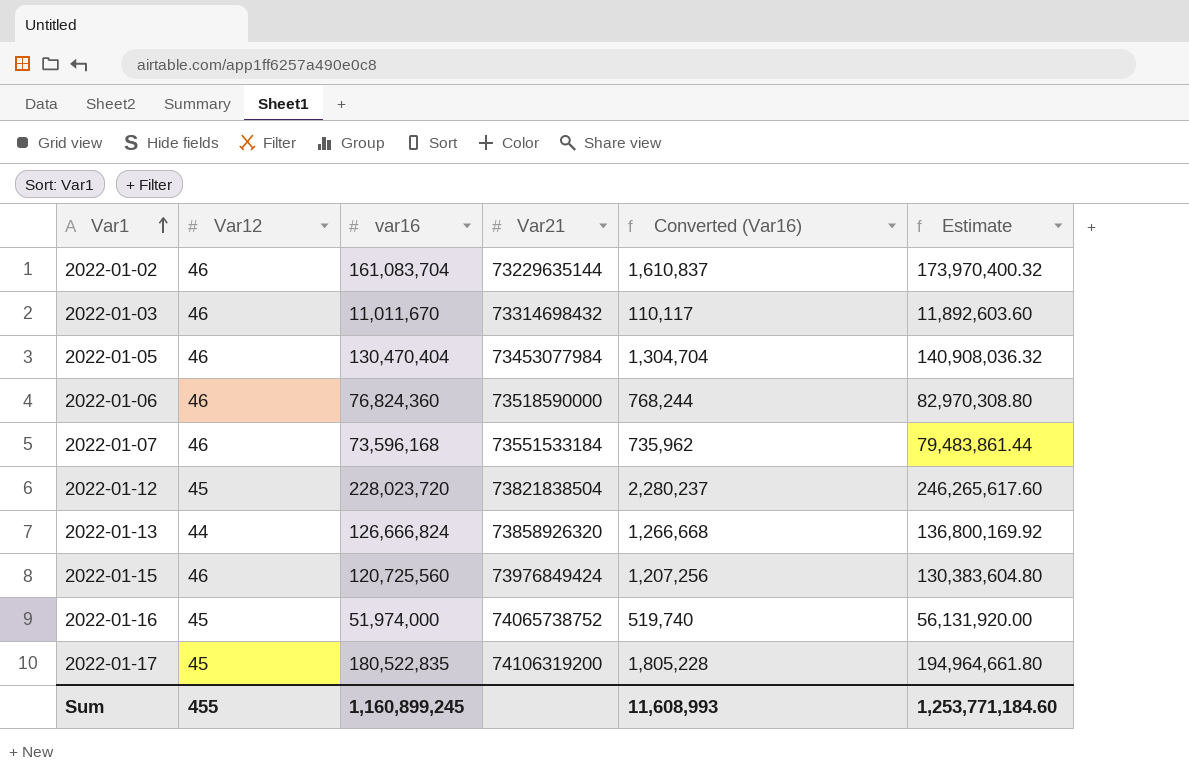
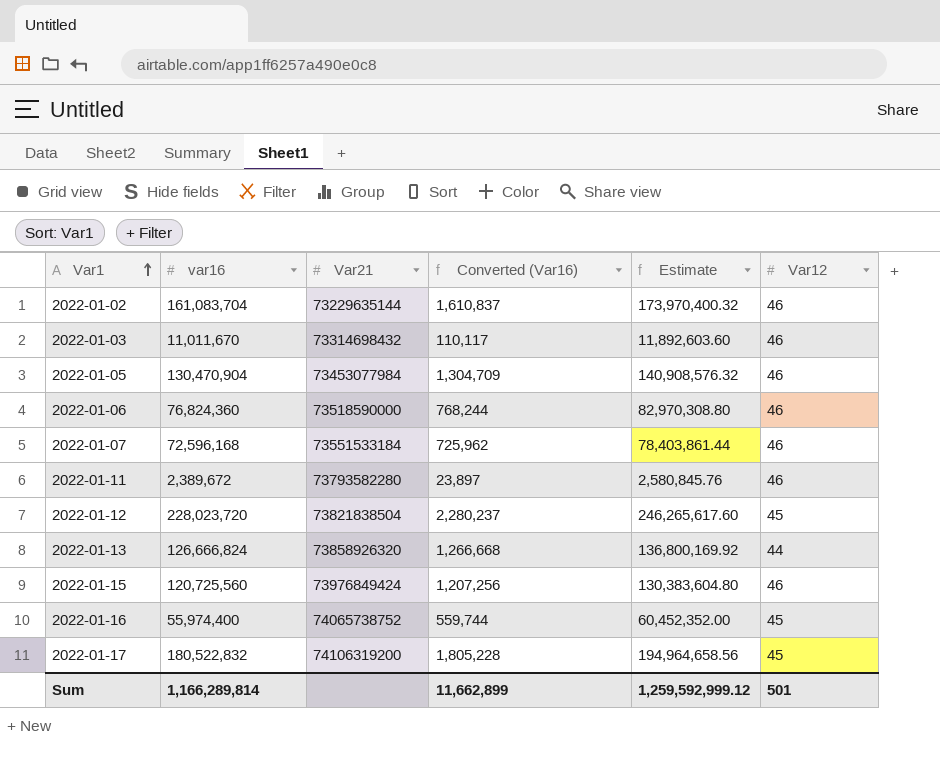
column Var12 | position: 2 -> 6
2022-01-05 | var16: 130,470,404 -> 130,470,904
2022-01-05 | Converted (Var16): 1,304,704 -> 1,304,709
2022-01-05 | Estimate: 140,908,036.32 -> 140,908,576.32
2022-01-07 | var16: 73,596,168 -> 72,596,168
2022-01-07 | Converted (Var16): 735,962 -> 725,962
2022-01-07 | Estimate: 79,483,861.44 -> 78,403,861.44
row 2022-01-11: none -> 2,389,672 | 73793582280 | 23,897 | 2,580,845.76 | 46
2022-01-16 | var16: 51,974,000 -> 55,974,400
2022-01-16 | Converted (Var16): 519,740 -> 559,744
2022-01-16 | Estimate: 56,131,920.00 -> 60,452,352.00
2022-01-17 | var16: 180,522,835 -> 180,522,832
2022-01-17 | Estimate: 194,964,661.80 -> 194,964,658.56
Sum | var16: 1,160,899,245 -> 1,166,289,814
Sum | Converted (Var16): 11,608,993 -> 11,662,899
Sum | Estimate: 1,253,771,184.60 -> 1,259,592,999.12
Sum | Var12: 455 -> 501

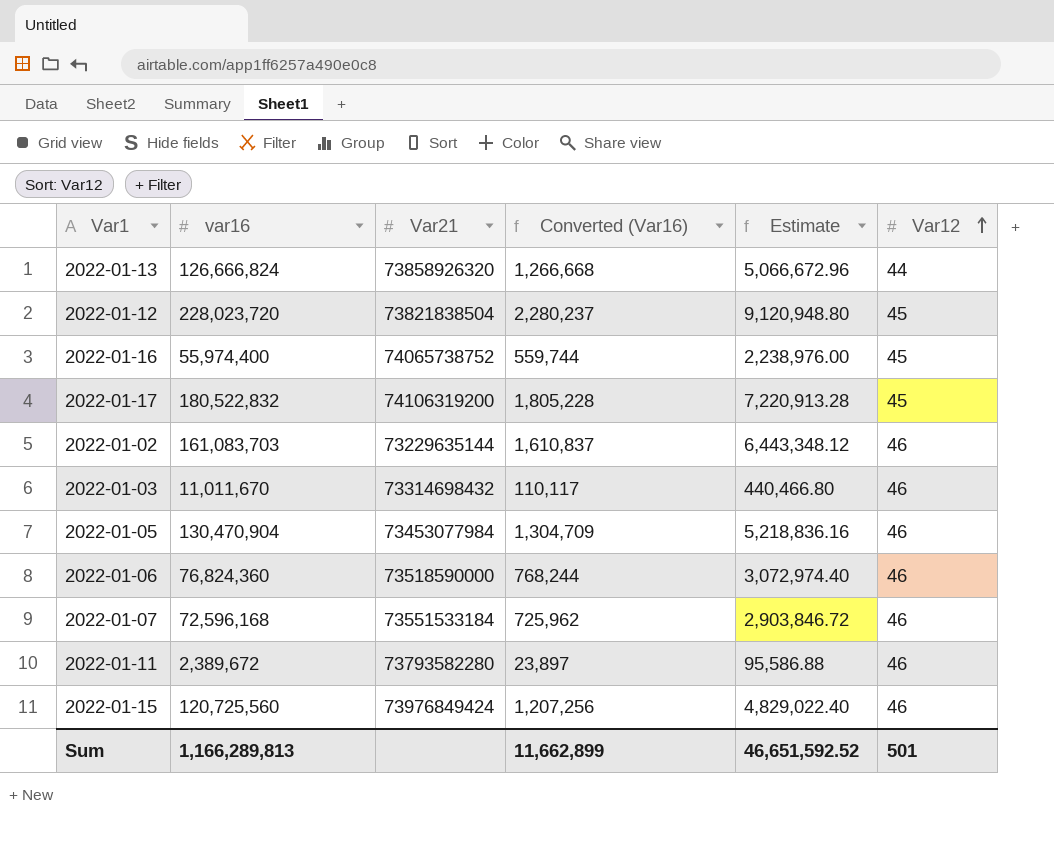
row order: Var1 ascending -> Var12 ascending
column Estimate | formula: [var16] * 1.08 -> [var16] * 0.04
2022-01-02 | var16: 161,083,704 -> 161,083,703
Sum | var16: 1,166,289,814 -> 1,166,289,813
Sum | Estimate: 1,259,592,999.12 -> 46,651,592.52

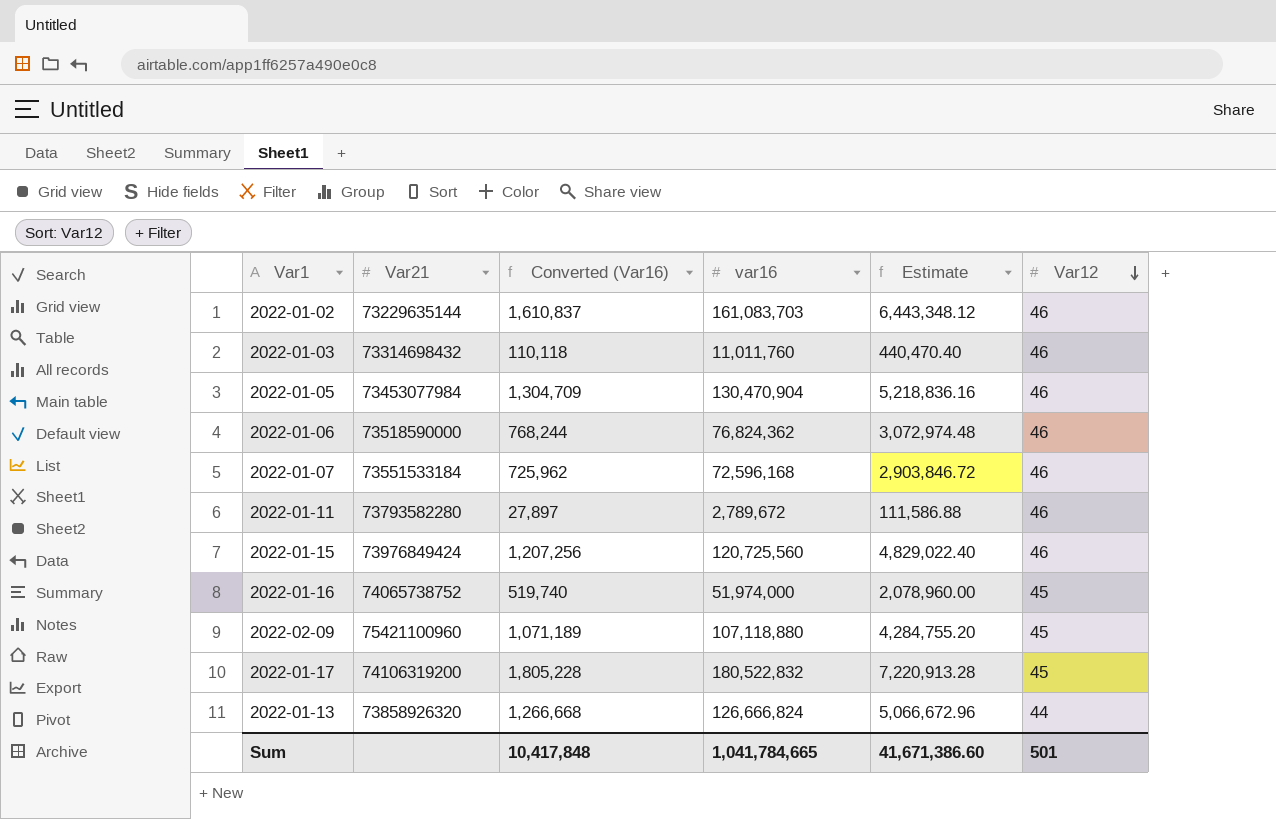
row order: Var12 ascending -> Var12 descending
column var16 | position: 2 -> 4
row 2022-01-12: 228,023,720 | 73821838504 | 2,280,237 | 9,120,948.80 | 45 -> none
2022-01-03 | Converted (Var16): 110,117 -> 110,118
2022-01-03 | var16: 11,011,670 -> 11,011,760
2022-01-03 | Estimate: 440,466.80 -> 440,470.40
2022-01-06 | var16: 76,824,360 -> 76,824,362
2022-01-06 | Estimate: 3,072,974.40 -> 3,072,974.48
2022-01-11 | Converted (Var16): 23,897 -> 27,897
2022-01-11 | var16: 2,389,672 -> 2,789,672
2022-01-11 | Estimate: 95,586.88 -> 111,586.88
2022-01-16 | Converted (Var16): 559,744 -> 519,740
2022-01-16 | var16: 55,974,400 -> 51,974,000
2022-01-16 | Estimate: 2,238,976.00 -> 2,078,960.00
row 2022-02-09: none -> 75421100960 | 1,071,189 | 107,118,880 | 4,284,755.20 | 45
Sum | Converted (Var16): 11,662,899 -> 10,417,848
Sum | var16: 1,166,289,813 -> 1,041,784,665
Sum | Estimate: 46,651,592.52 -> 41,671,386.60

